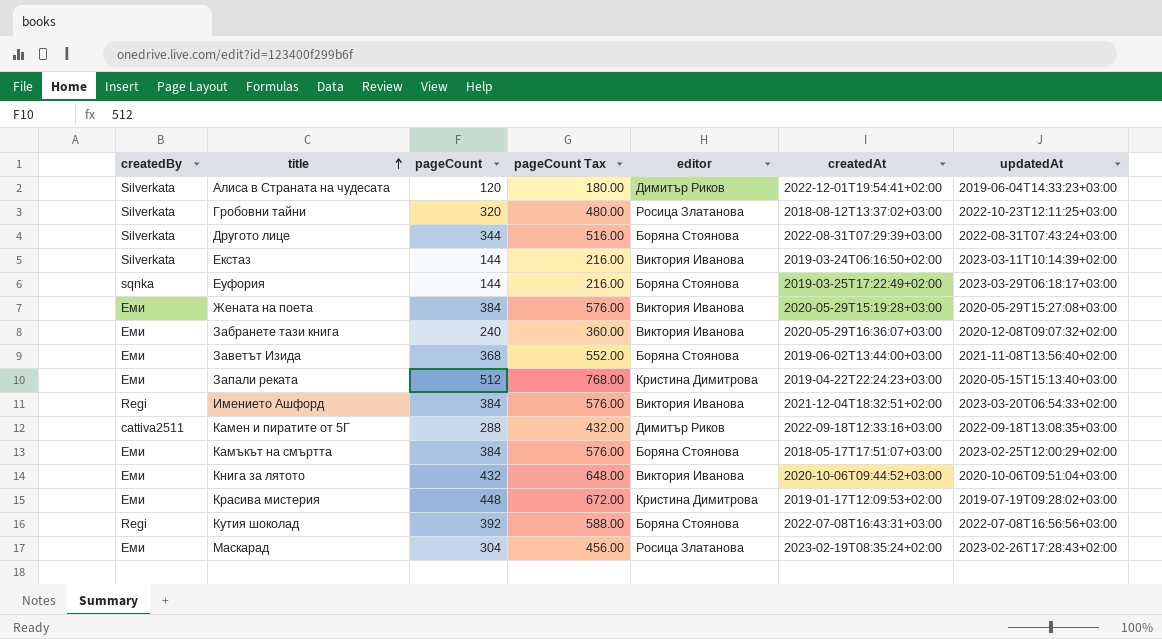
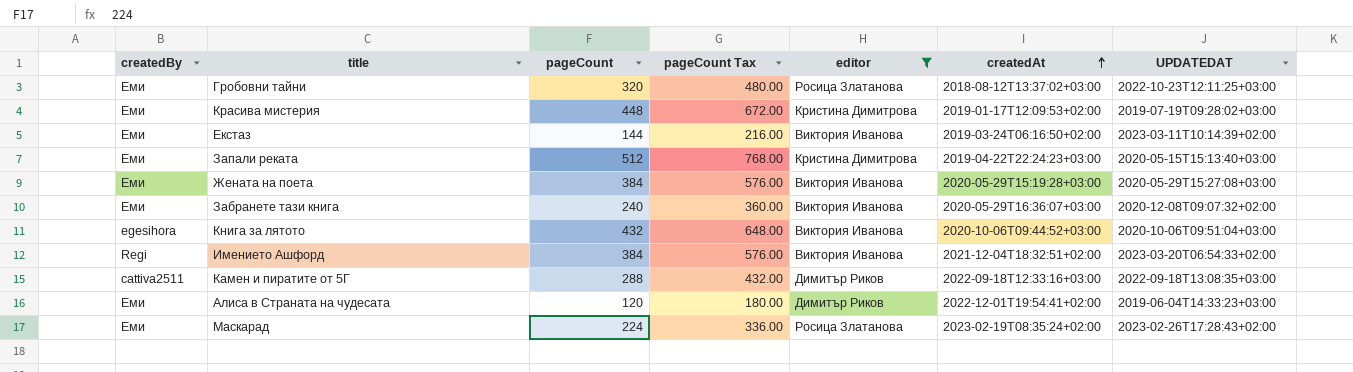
filter: none -> editor != Боряна Стоянова
row order: title ascending -> createdAt ascending
column name: updatedAt -> UPDATEDAT
Гробовни тайни | createdBy: Silverkata -> Еми
Екстаз | createdBy: Silverkata -> Еми
Книга за лятото | createdBy: Еми -> egesihora
Алиса в Страната на чудесата | createdBy: Silverkata -> Еми
Маскарад | pageCount: 304 -> 224
Маскарад | pageCount Tax: 456.00 -> 336.00

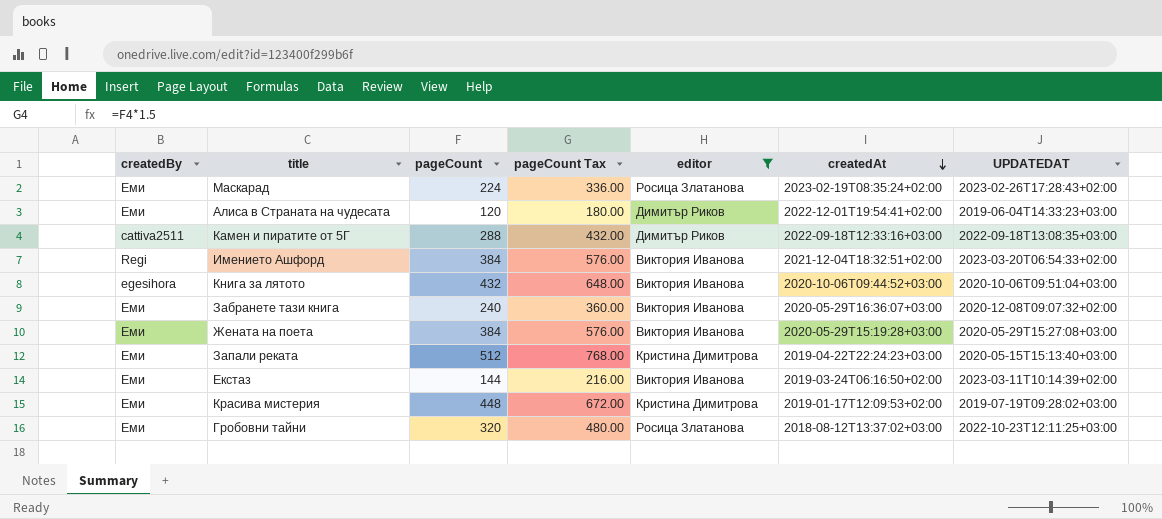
row order: createdAt ascending -> createdAt descending

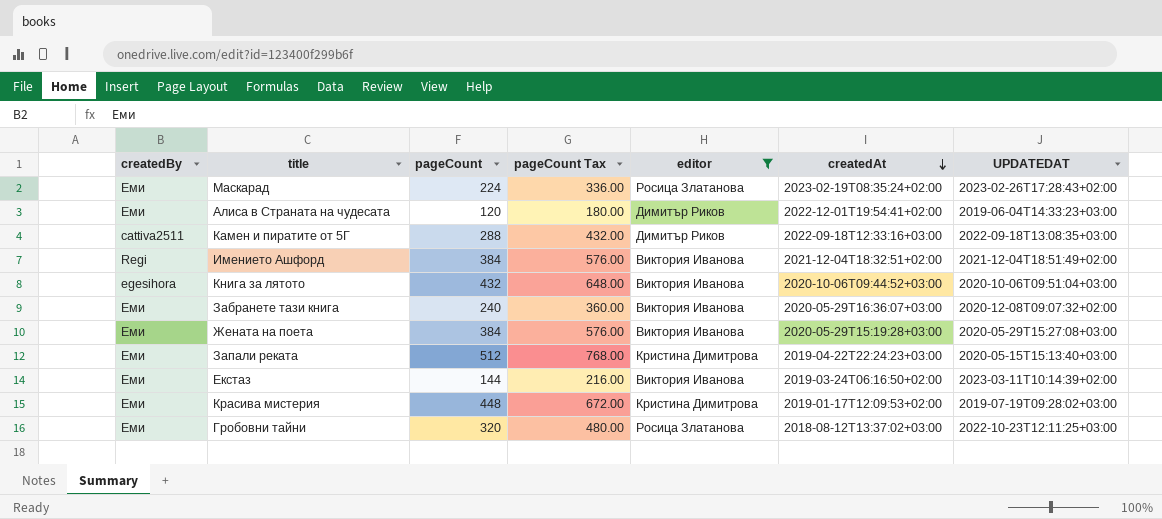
Имението Ашфорд | UPDATEDAT: 2023-03-20T06:54:33+02:00 -> 2021-12-04T18:51:49+02:00

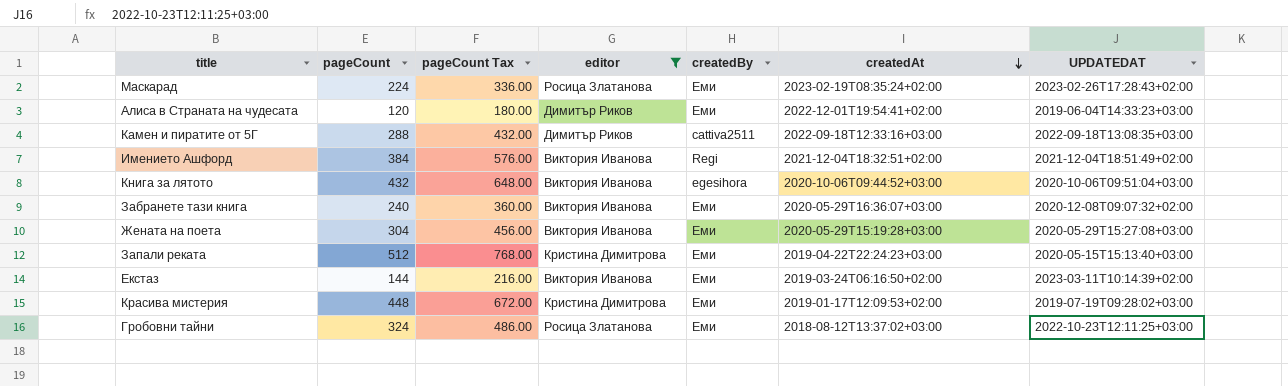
column createdBy | position: 1 -> 5
Жената на поета | pageCount: 384 -> 304
Жената на поета | pageCount Tax: 576.00 -> 456.00
Гробовни тайни | pageCount: 320 -> 324
Гробовни тайни | pageCount Tax: 480.00 -> 486.00

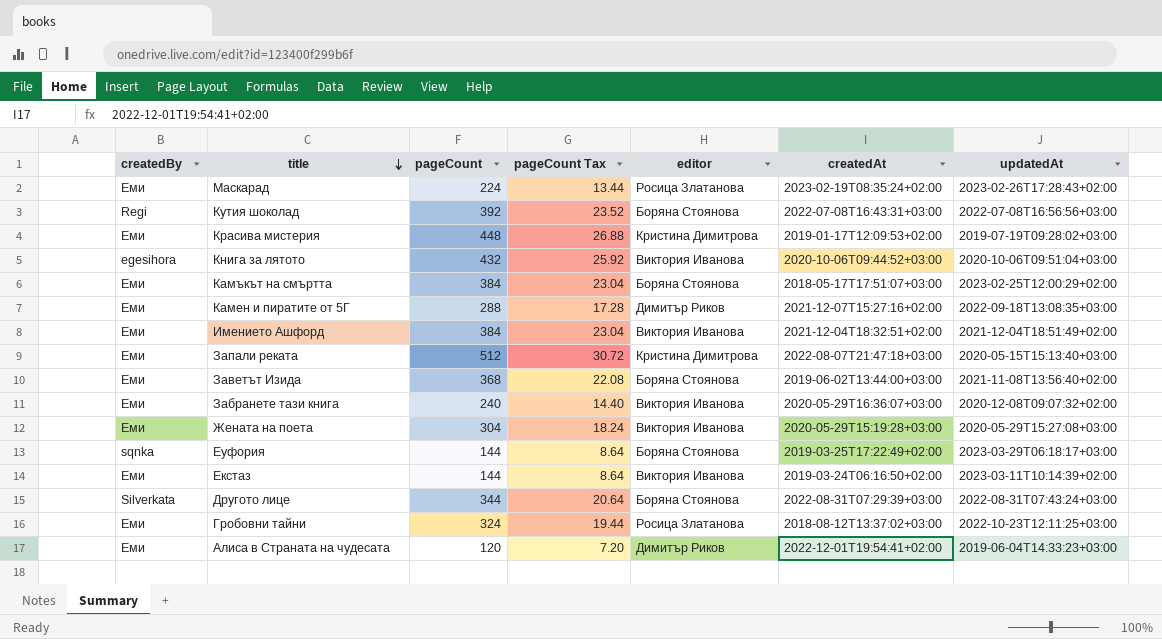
filter: editor != Боряна Стоянова -> none
row order: createdAt descending -> title descending
column createdBy | position: 5 -> 1
column pageCount Tax | formula: [pageCount] * 1.5 -> [pageCount] * 0.06
column name: UPDATEDAT -> updatedAt
Камен и пиратите от 5Г | createdBy: cattiva2511 -> Еми
Камен и пиратите от 5Г | createdAt: 2022-09-18T12:33:16+03:00 -> 2021-12-07T15:27:16+02:00
Имението Ашфорд | createdBy: Regi -> Еми
Запали реката | createdAt: 2019-04-22T22:24:23+03:00 -> 2022-08-07T21:47:18+03:00

